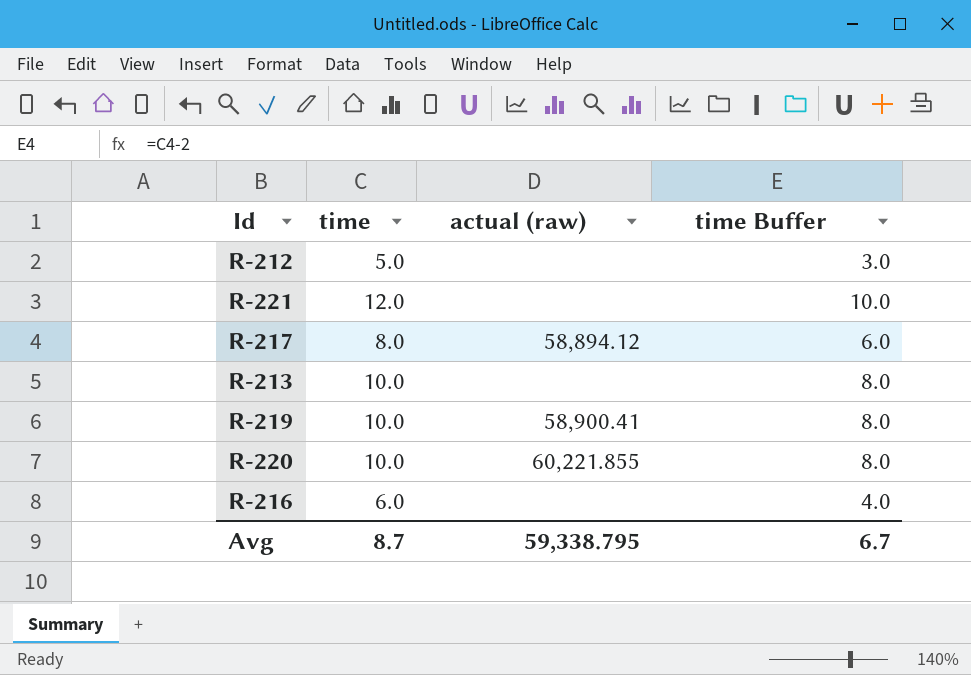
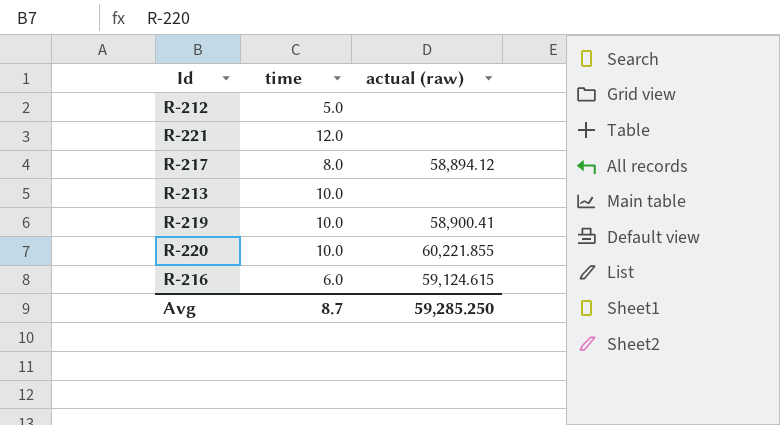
column time Buffer | formula: [time] - 2 -> none
R-216 | actual (raw): none -> 59,124.615
Avg | actual (raw): 59,338.795 -> 59,285.250

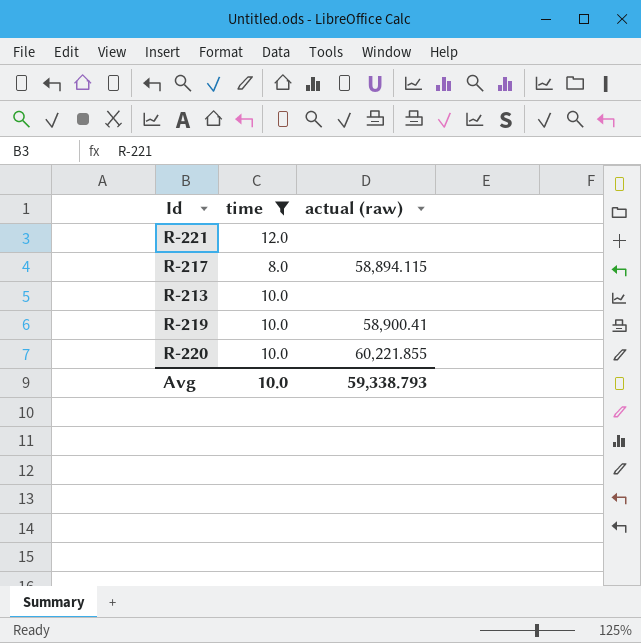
filter: none -> time >= 8.0
R-217 | actual (raw): 58,894.12 -> 58,894.115
Avg | time: 8.7 -> 10.0
Avg | actual (raw): 59,285.250 -> 59,338.793

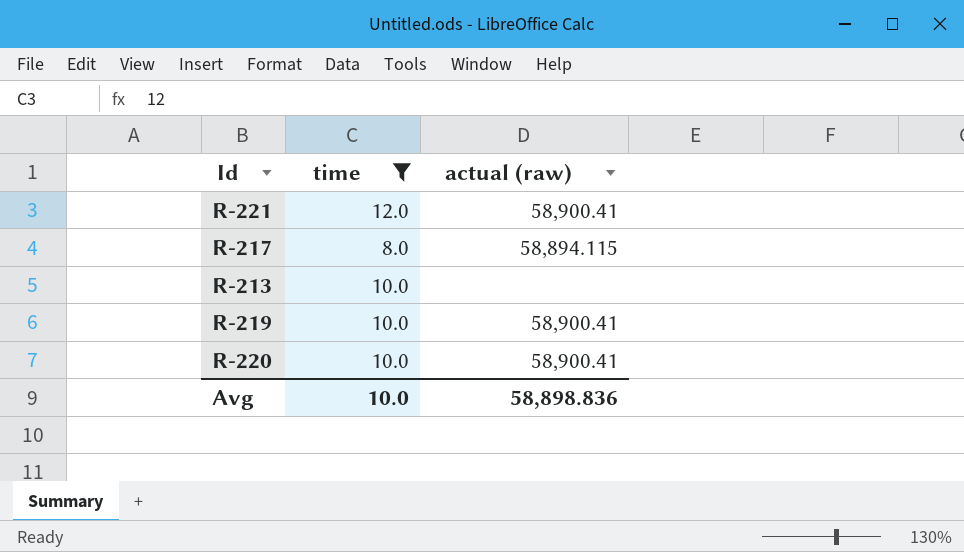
R-221 | actual (raw): none -> 58,900.41
R-220 | actual (raw): 60,221.855 -> 58,900.41
Avg | actual (raw): 59,338.793 -> 58,898.836

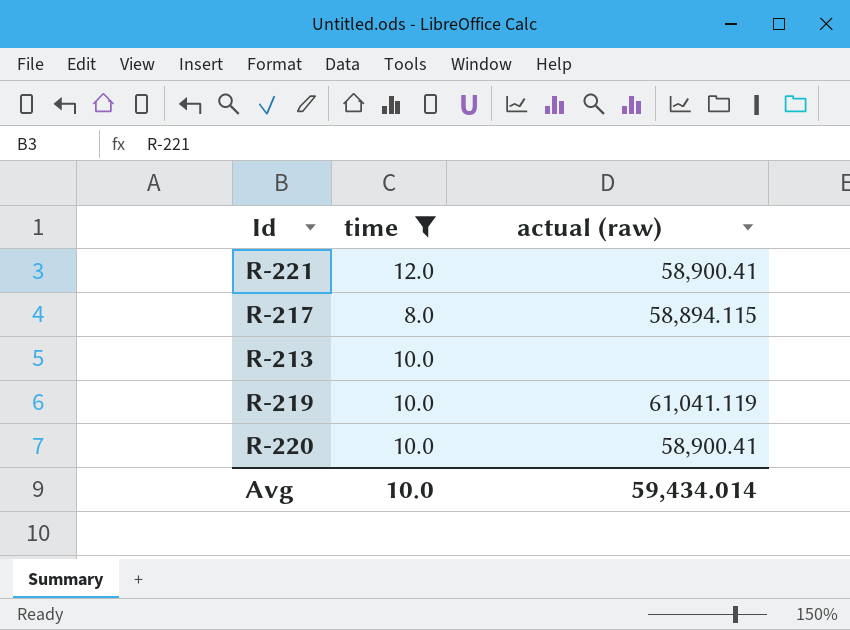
R-219 | actual (raw): 58,900.41 -> 61,041.119
Avg | actual (raw): 58,898.836 -> 59,434.014

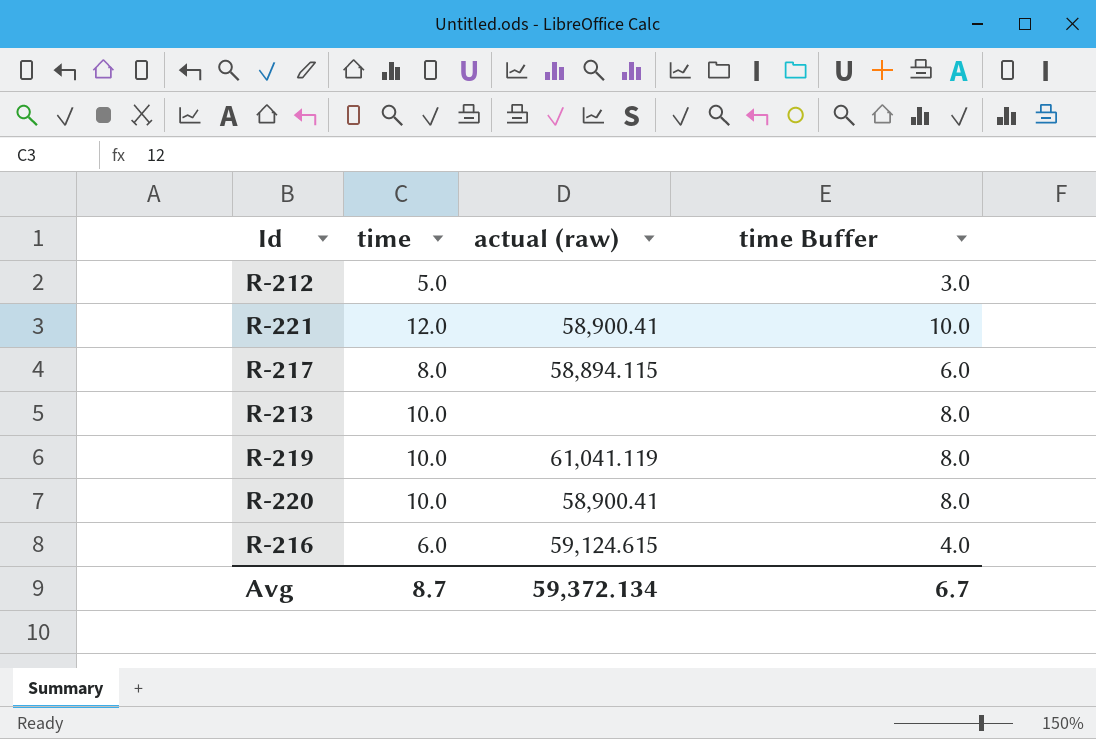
filter: time >= 8.0 -> none
column time Buffer | formula: none -> [time] - 2
Avg | time: 10.0 -> 8.7
Avg | actual (raw): 59,434.014 -> 59,372.134

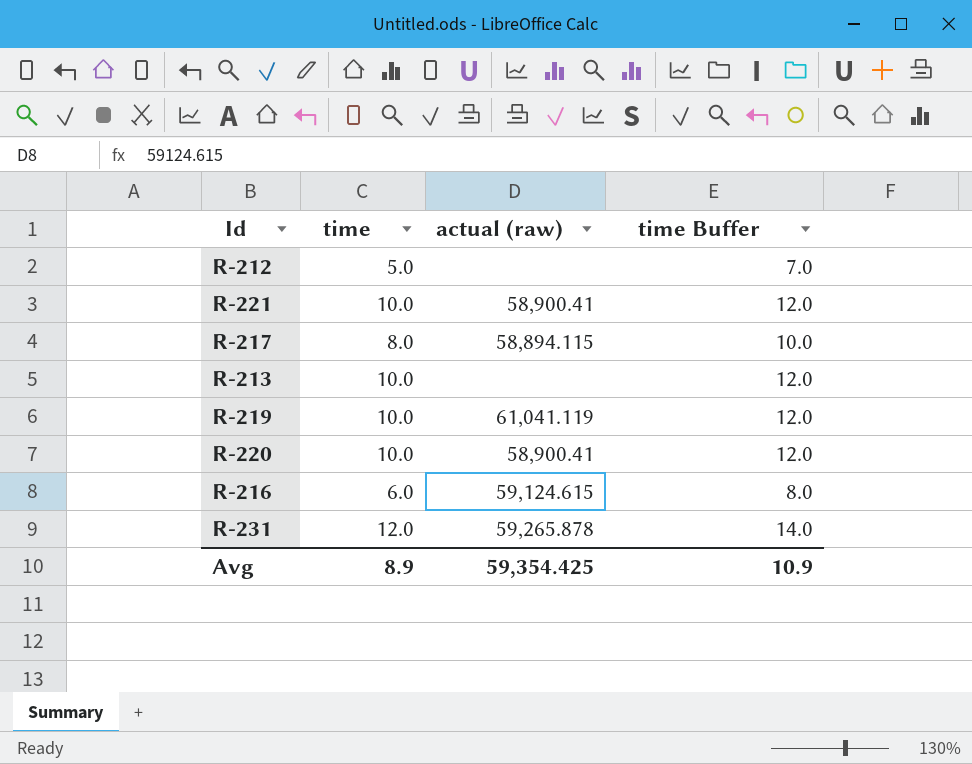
column time Buffer | formula: [time] - 2 -> [time] + 2
R-221 | time: 12.0 -> 10.0
row R-231: none -> 12.0 | 59,265.878 | 14.0
Avg | time: 8.7 -> 8.9
Avg | actual (raw): 59,372.134 -> 59,354.425
Avg | time Buffer: 6.7 -> 10.9

